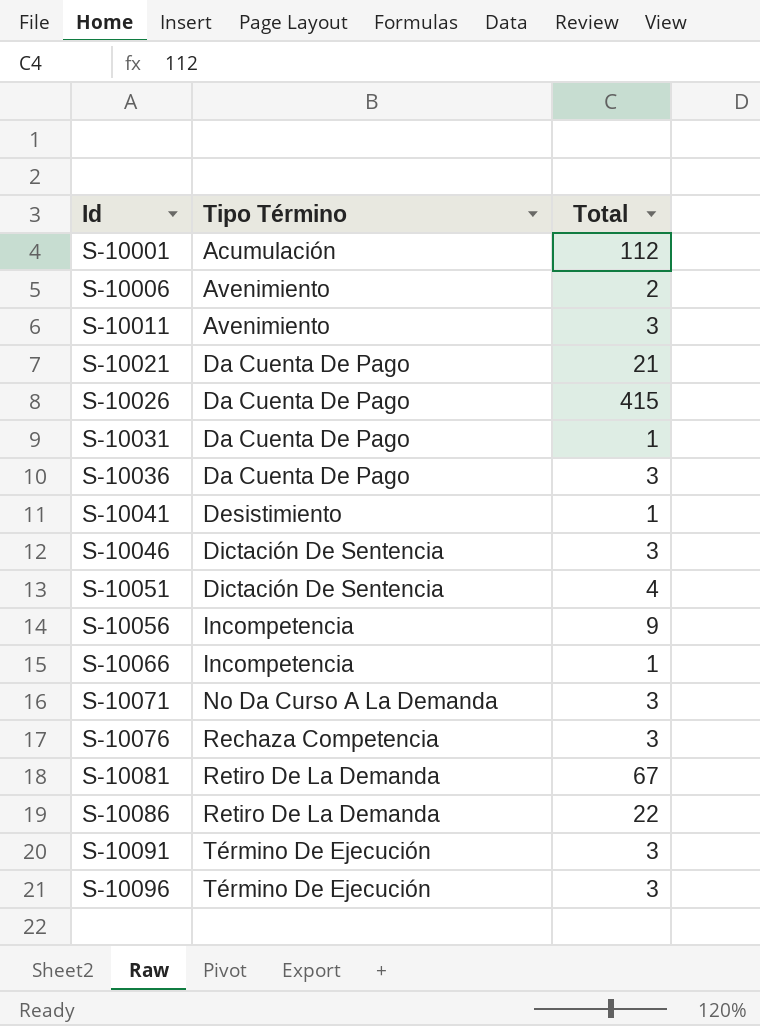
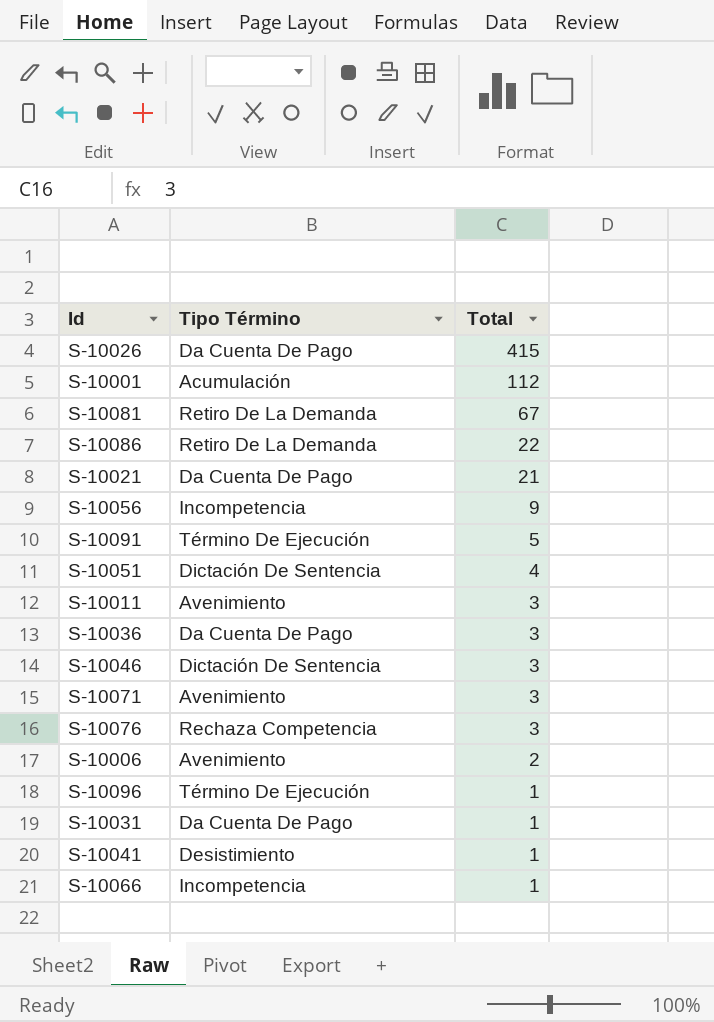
row order: Id ascending -> Total descending
S-10091 | Total: 3 -> 5
S-10071 | Tipo Término: No Da Curso A La Demanda -> Avenimiento
S-10096 | Total: 3 -> 1

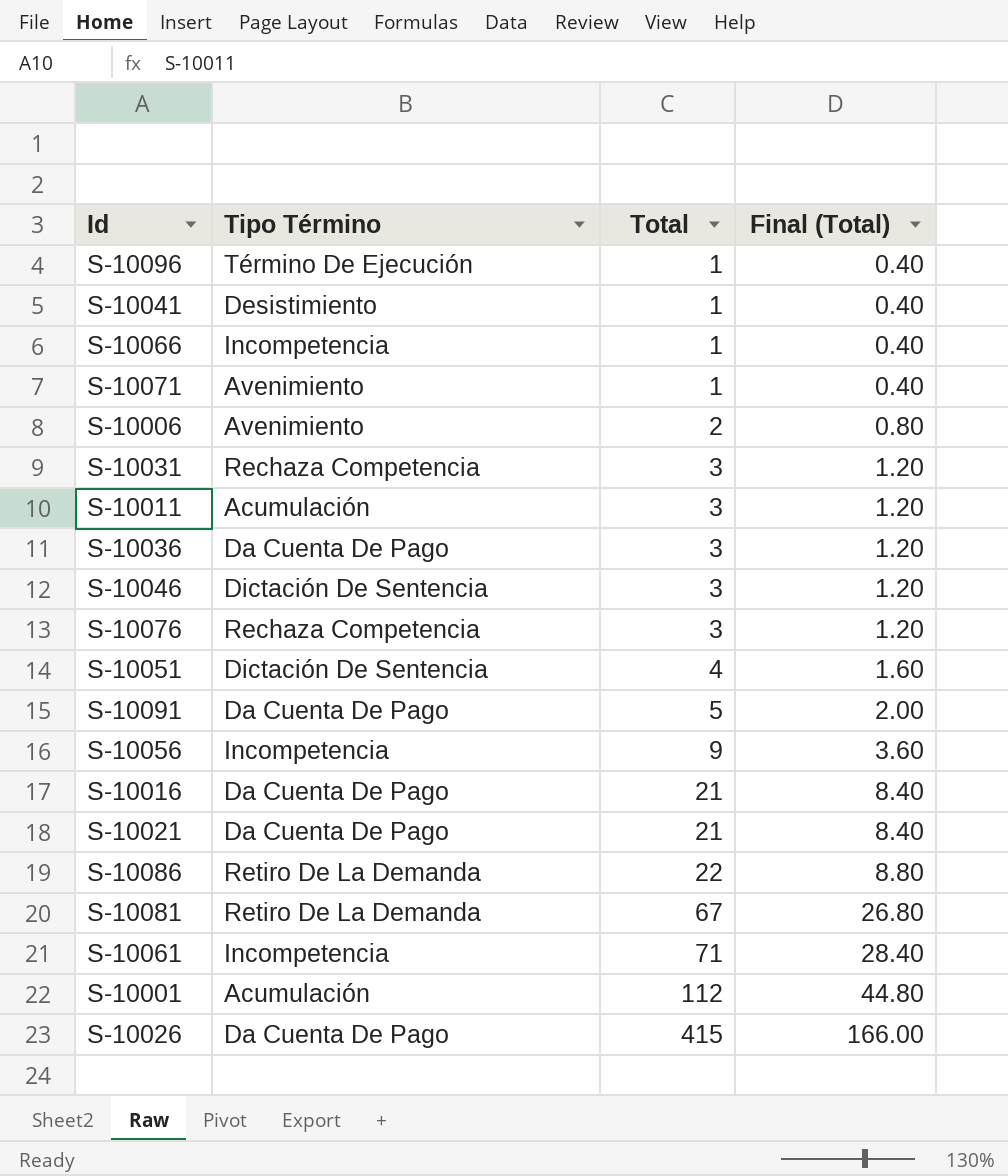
row order: Total descending -> Total ascending
column Final (Total) | formula: none -> [Total] * 0.4
S-10071 | Total: 3 -> 1
S-10031 | Tipo Término: Da Cuenta De Pago -> Rechaza Competencia
S-10031 | Total: 1 -> 3
S-10011 | Tipo Término: Avenimiento -> Acumulación
S-10091 | Tipo Término: Término De Ejecución -> Da Cuenta De Pago
row S-10016: none -> Da Cuenta De Pago | 21 | 8.40
row S-10061: none -> Incompetencia | 71 | 28.40

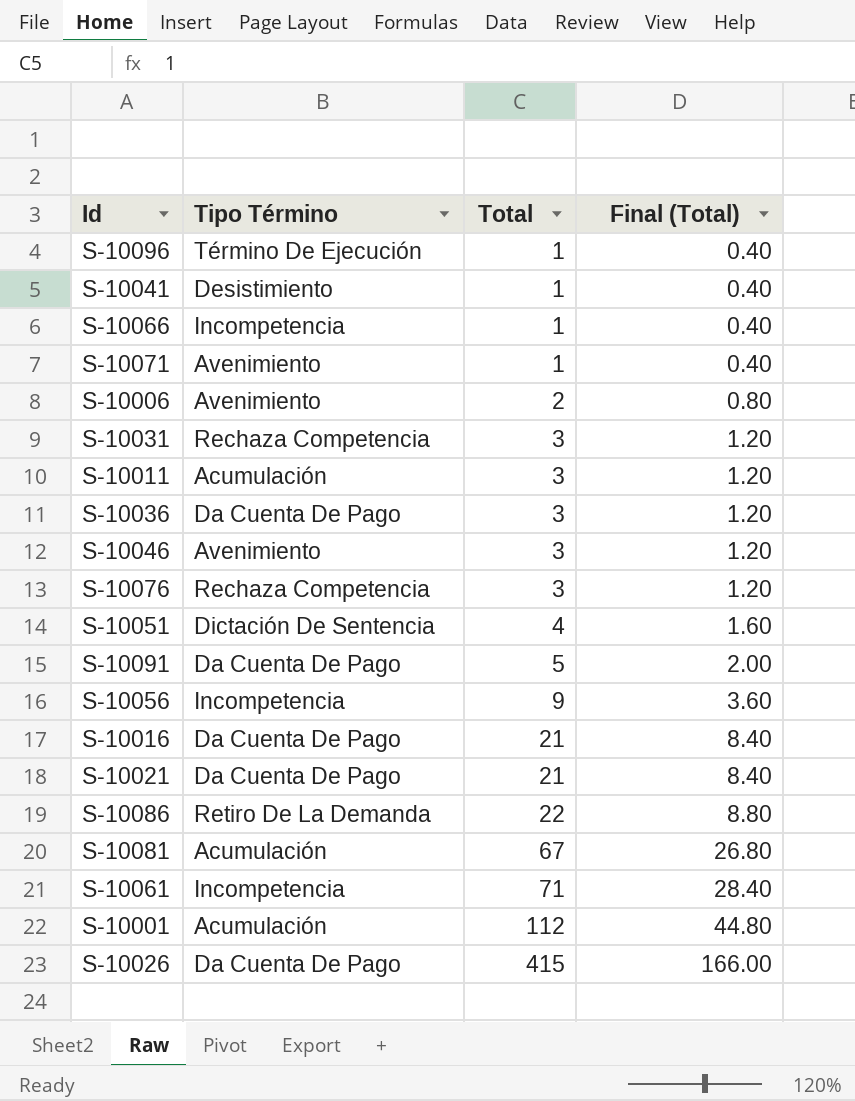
S-10046 | Tipo Término: Dictación De Sentencia -> Avenimiento
S-10081 | Tipo Término: Retiro De La Demanda -> Acumulación

